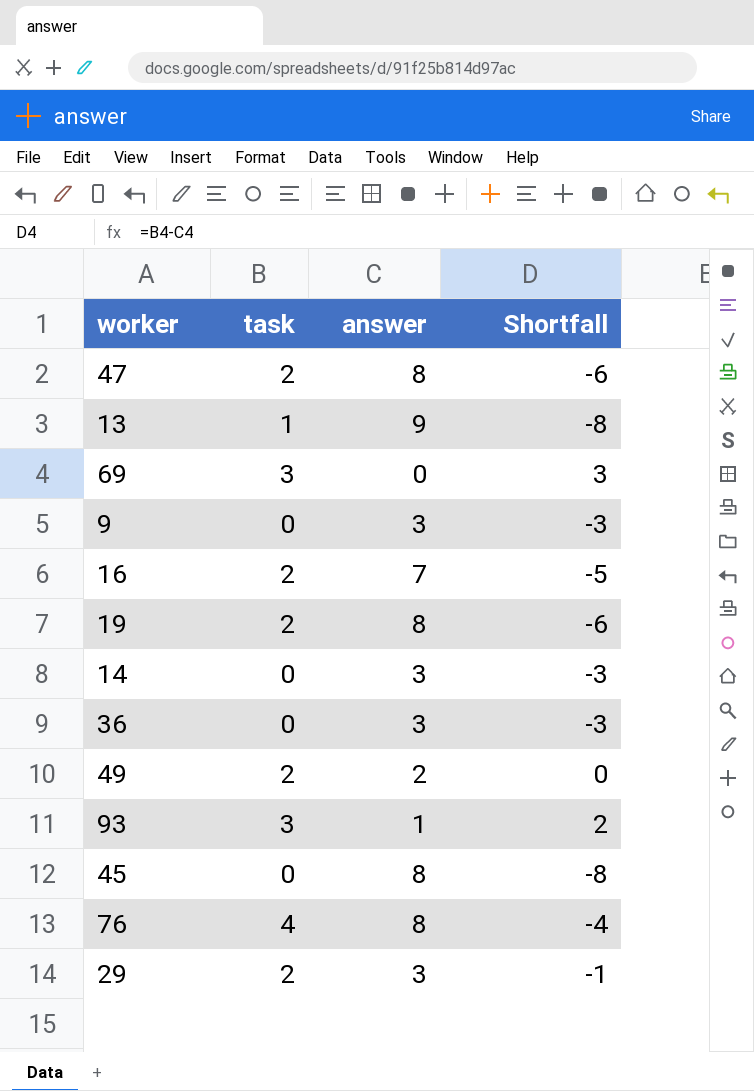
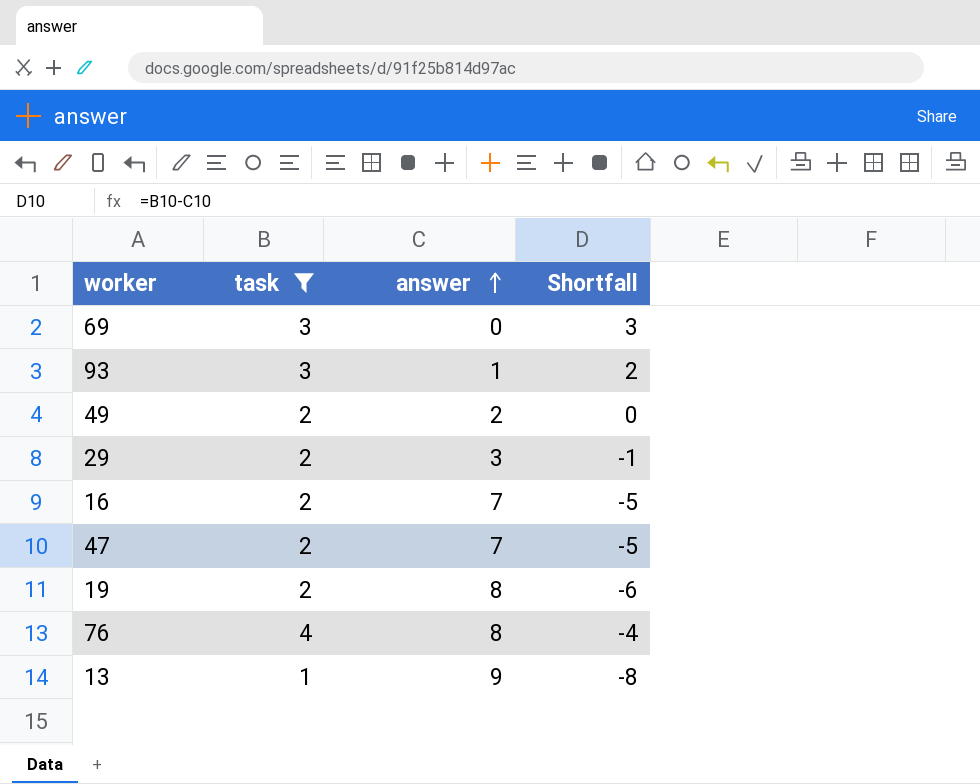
filter: none -> task != 0
row order: none -> answer ascending
47 | answer: 8 -> 7
47 | Shortfall: -6 -> -5

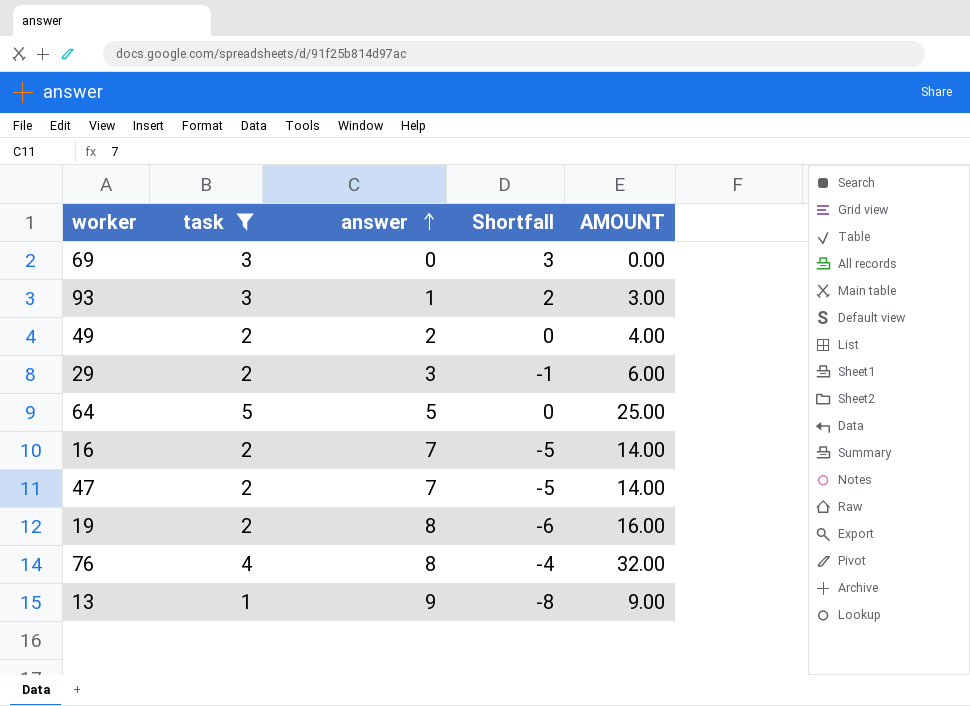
column AMOUNT | formula: none -> [task] * [answer]
row 64: none -> 5 | 5 | 0 | 25.00

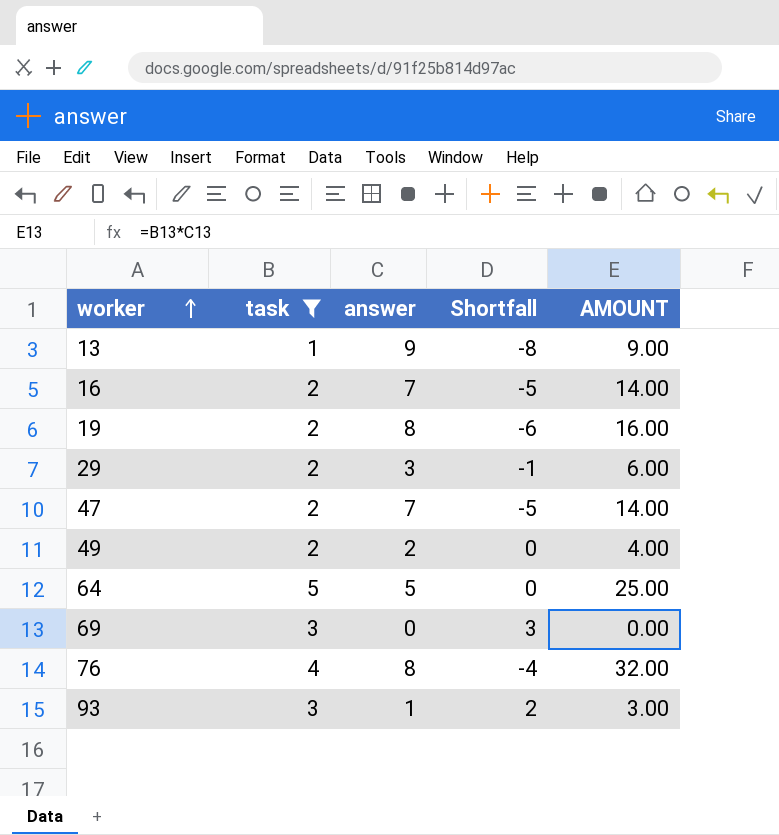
row order: answer ascending -> worker ascending

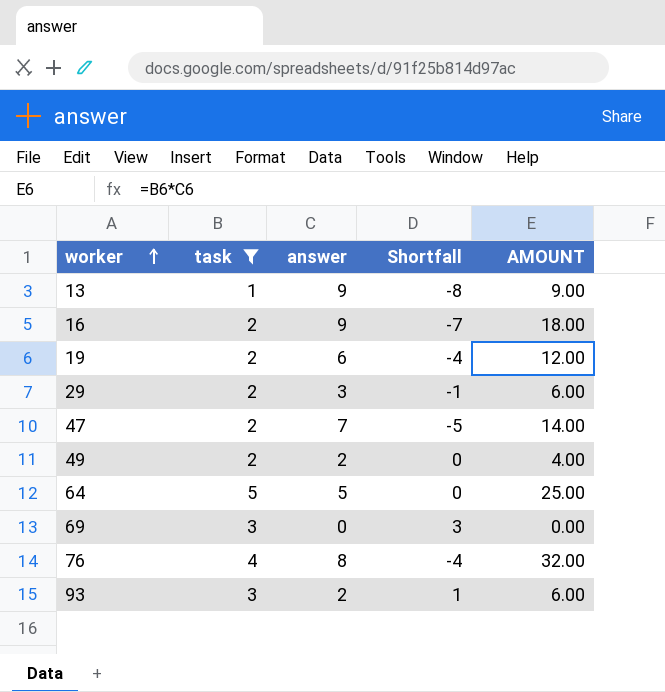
16 | answer: 7 -> 9
16 | Shortfall: -5 -> -7
16 | AMOUNT: 14.00 -> 18.00
19 | answer: 8 -> 6
19 | Shortfall: -6 -> -4
19 | AMOUNT: 16.00 -> 12.00
93 | answer: 1 -> 2
93 | Shortfall: 2 -> 1
93 | AMOUNT: 3.00 -> 6.00

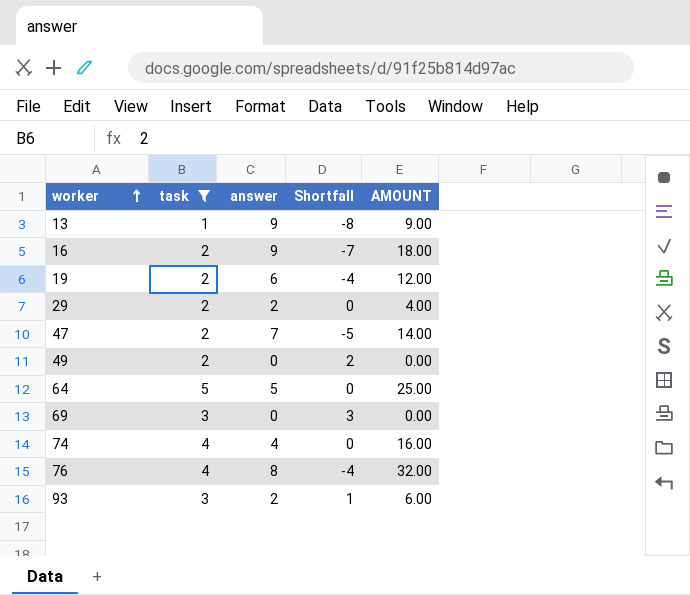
29 | answer: 3 -> 2
29 | Shortfall: -1 -> 0
29 | AMOUNT: 6.00 -> 4.00
49 | answer: 2 -> 0
49 | Shortfall: 0 -> 2
49 | AMOUNT: 4.00 -> 0.00
row 74: none -> 4 | 4 | 0 | 16.00

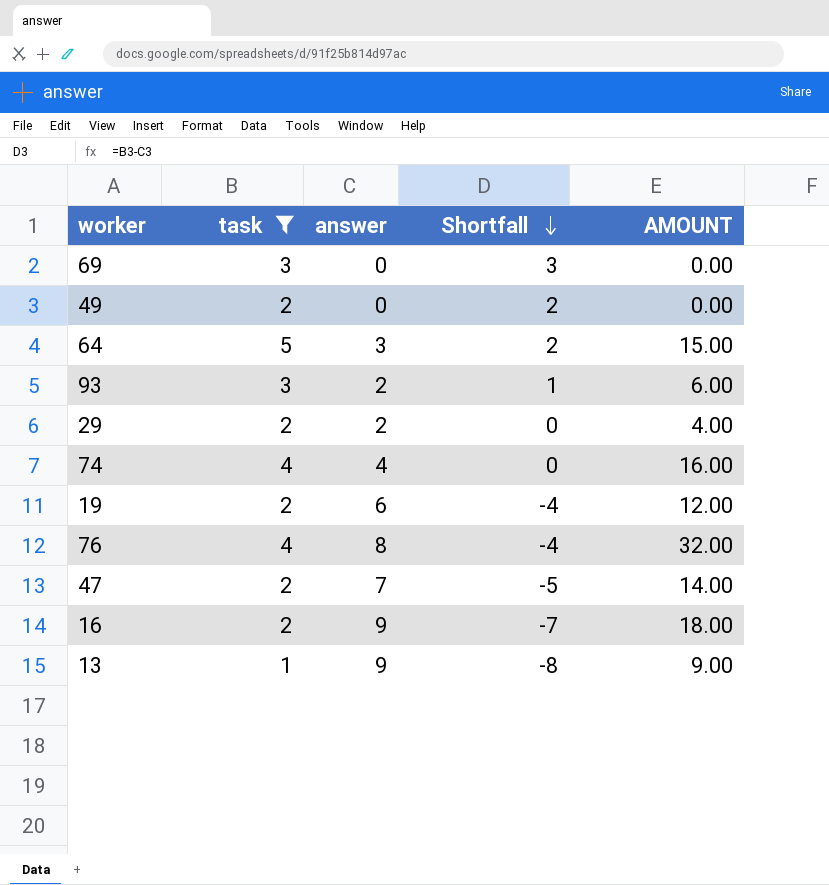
row order: worker ascending -> Shortfall descending
64 | answer: 5 -> 3
64 | Shortfall: 0 -> 2
64 | AMOUNT: 25.00 -> 15.00

